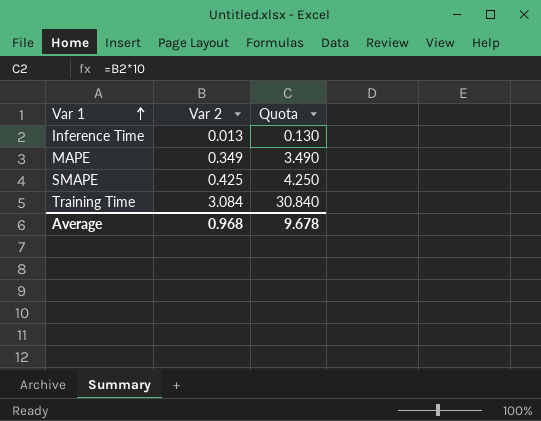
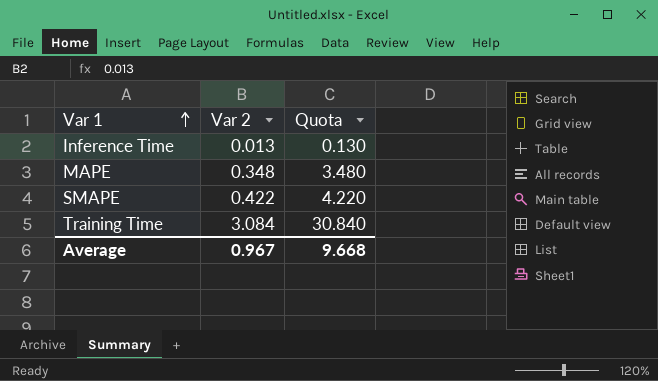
MAPE | Var 2: 0.349 -> 0.348
MAPE | Quota: 3.490 -> 3.480
SMAPE | Var 2: 0.425 -> 0.422
SMAPE | Quota: 4.250 -> 4.220
Average | Var 2: 0.968 -> 0.967
Average | Quota: 9.678 -> 9.668

